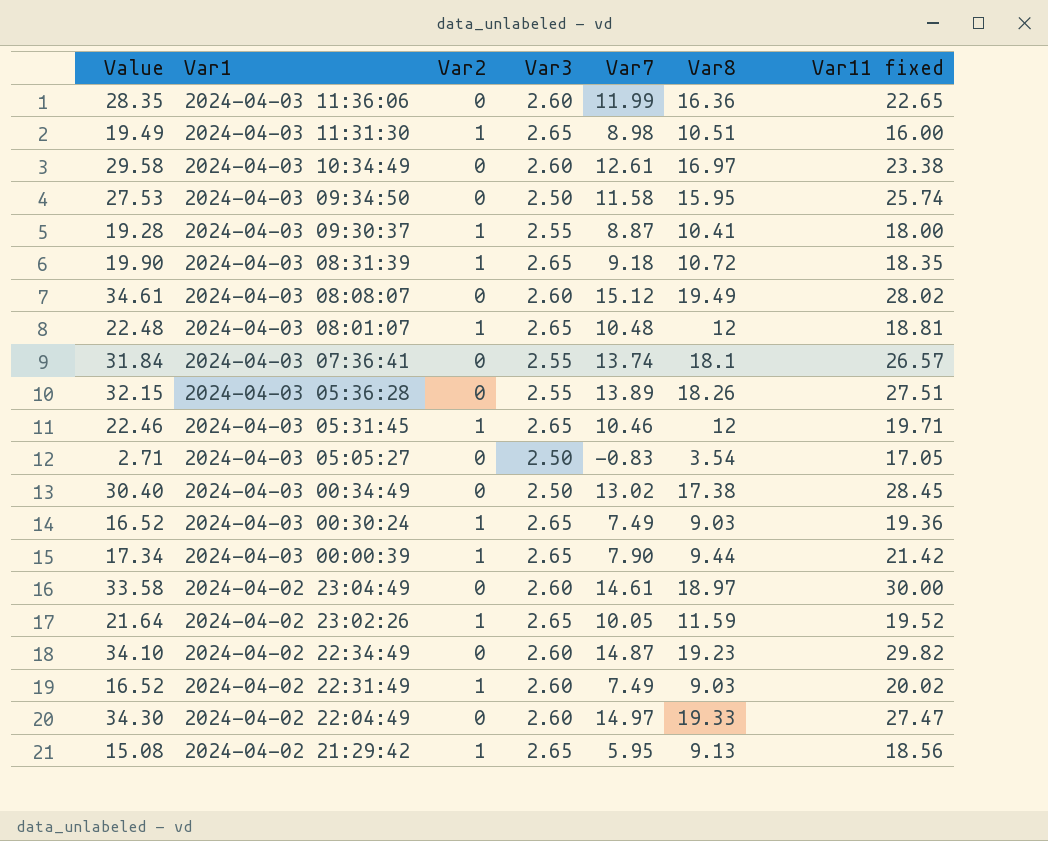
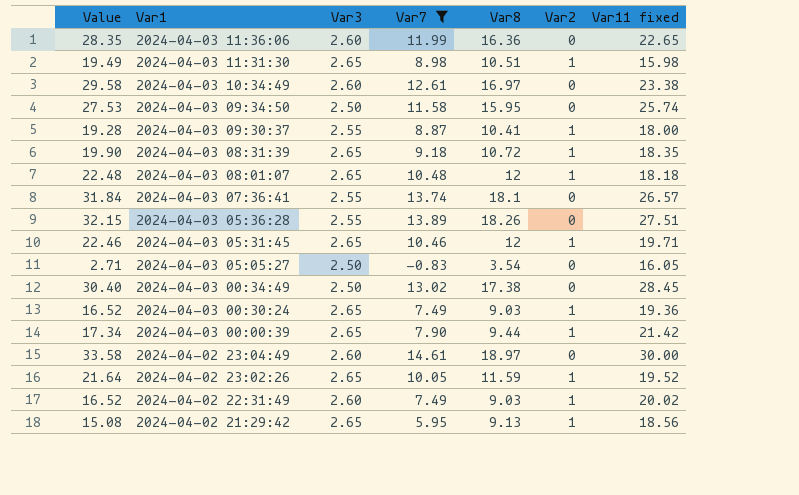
filter: none -> Var7 <= 14.61
column Var2 | position: 3 -> 6
2024-04-03 11:31:30 | Var11 fixed: 16.00 -> 15.98
2024-04-03 08:01:07 | Var11 fixed: 18.81 -> 18.18
2024-04-03 05:05:27 | Var11 fixed: 17.05 -> 16.05

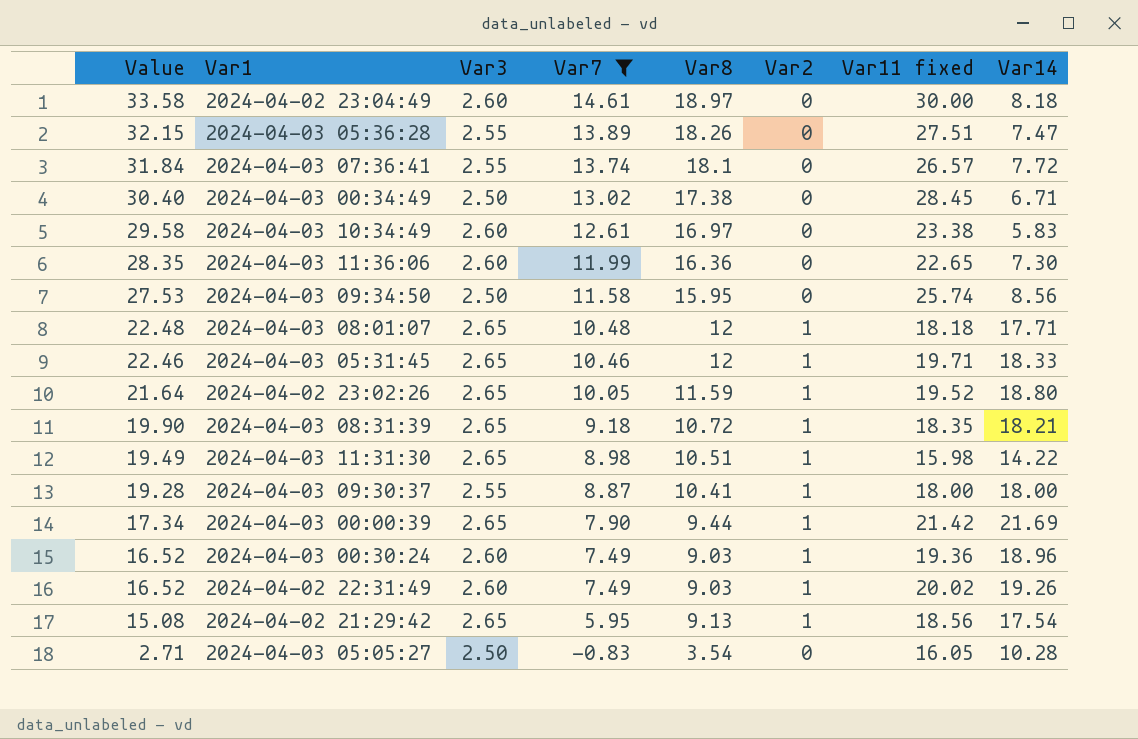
row order: Var1 descending -> Value descending
column Var14 | position: none -> 8
2024-04-03 00:30:24 | Var3: 2.65 -> 2.60

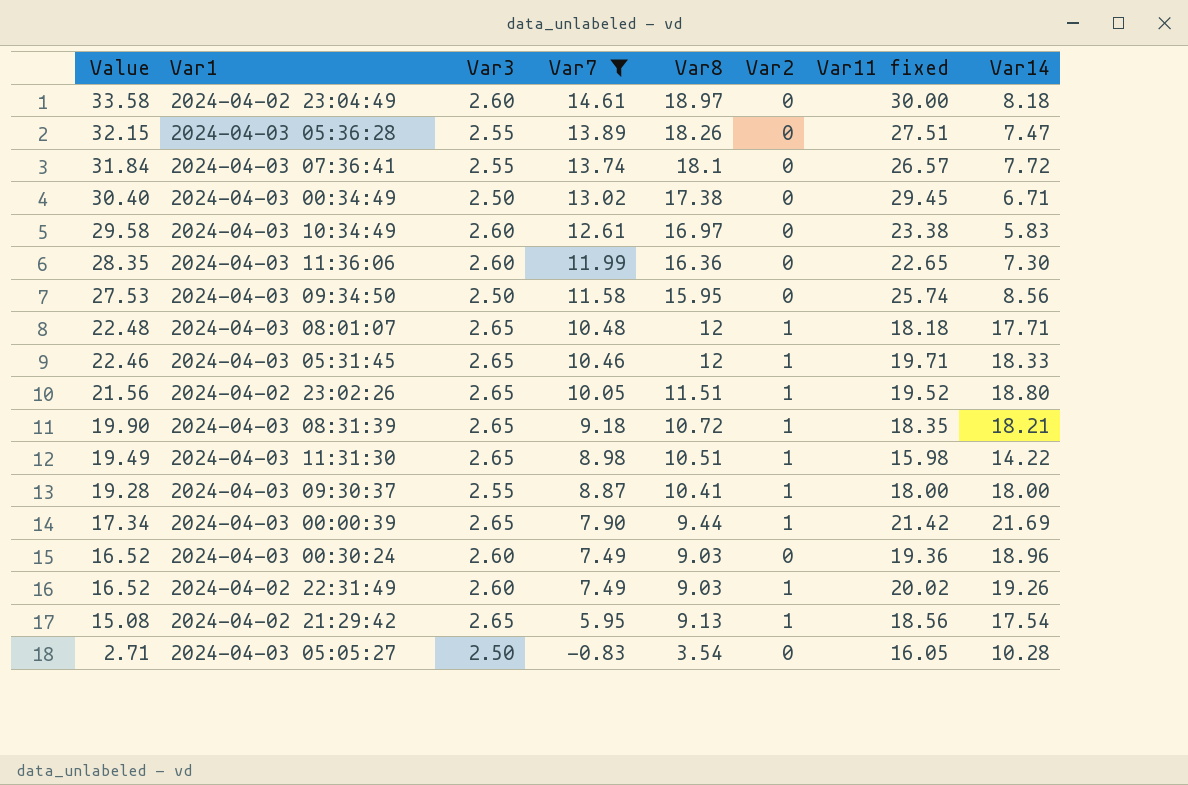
2024-04-03 00:34:49 | Var11 fixed: 28.45 -> 29.45
2024-04-02 23:02:26 | Value: 21.64 -> 21.56
2024-04-02 23:02:26 | Var8: 11.59 -> 11.51
2024-04-03 00:30:24 | Var2: 1 -> 0

